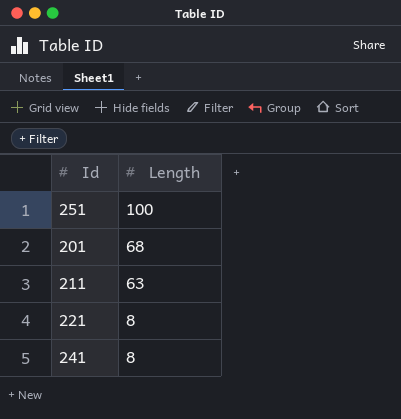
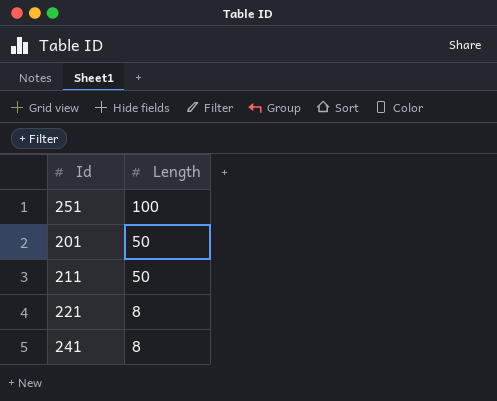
201 | Length: 68 -> 50
211 | Length: 63 -> 50

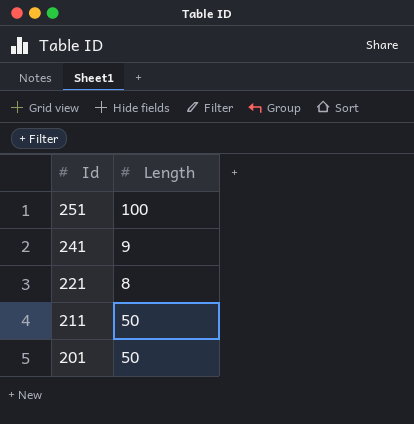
row order: Length descending -> Id descending
241 | Length: 8 -> 9

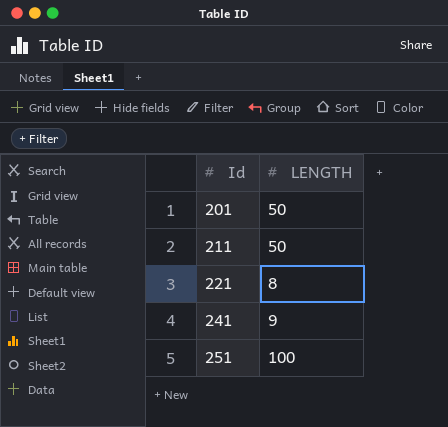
row order: Id descending -> Id ascending
column name: Length -> LENGTH

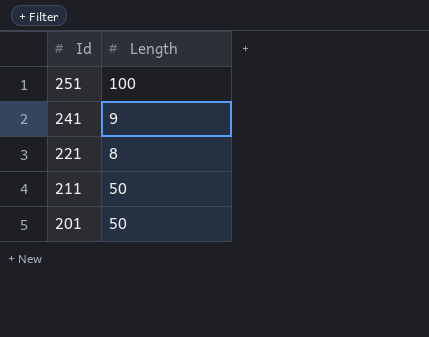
row order: Id ascending -> Id descending
column name: LENGTH -> Length

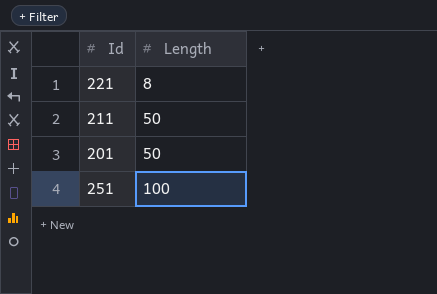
row order: Id descending -> Length ascending
row 241: 9 -> none

